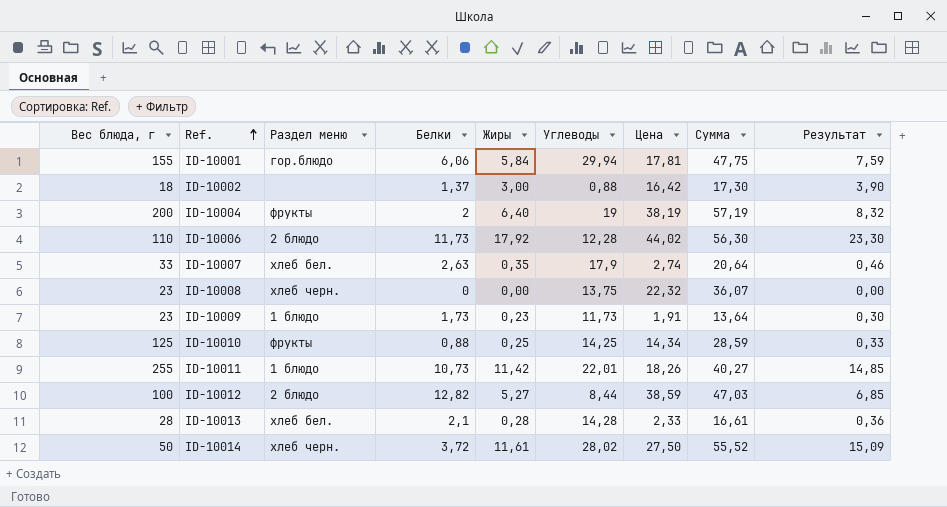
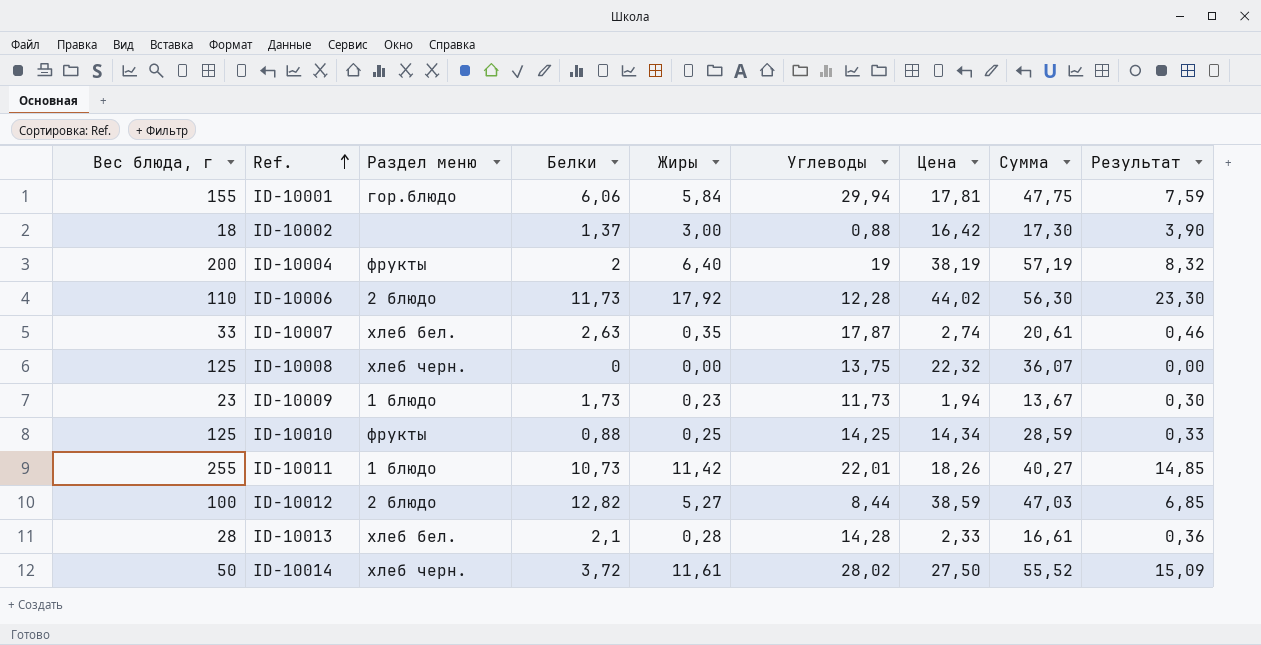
ID-10007 | Углеводы: 17,9 -> 17,87
ID-10007 | Сумма: 20,64 -> 20,61
ID-10008 | Вес блюда, г: 23 -> 125
ID-10009 | Цена: 1,91 -> 1,94
ID-10009 | Сумма: 13,64 -> 13,67

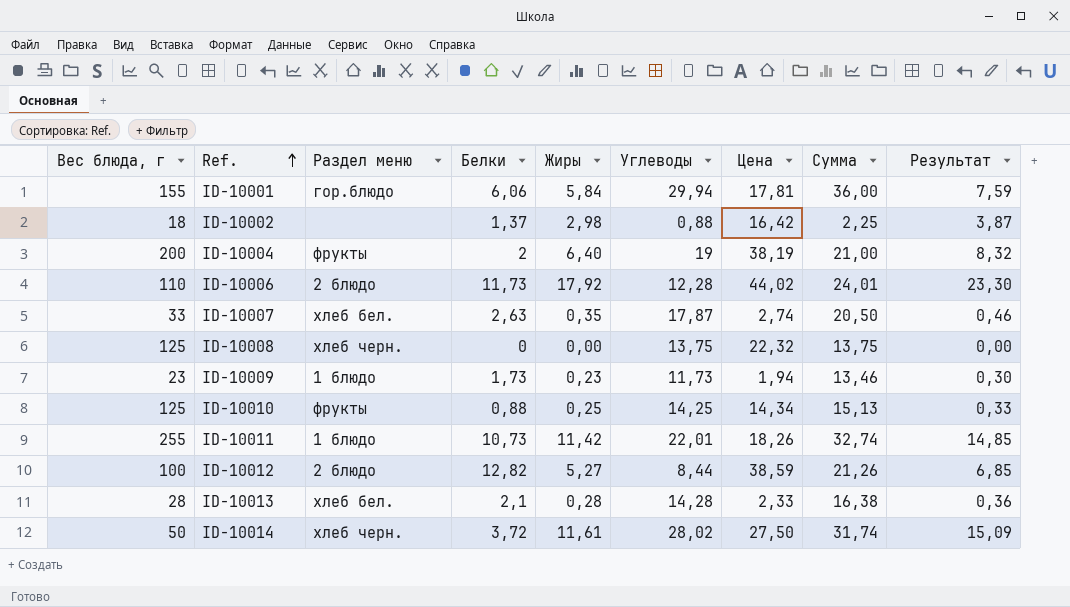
column Сумма | formula: [Углеводы] + [Цена] -> [Белки] + [Углеводы]
ID-10002 | Жиры: 3,00 -> 2,98
ID-10002 | Результат: 3,90 -> 3,87

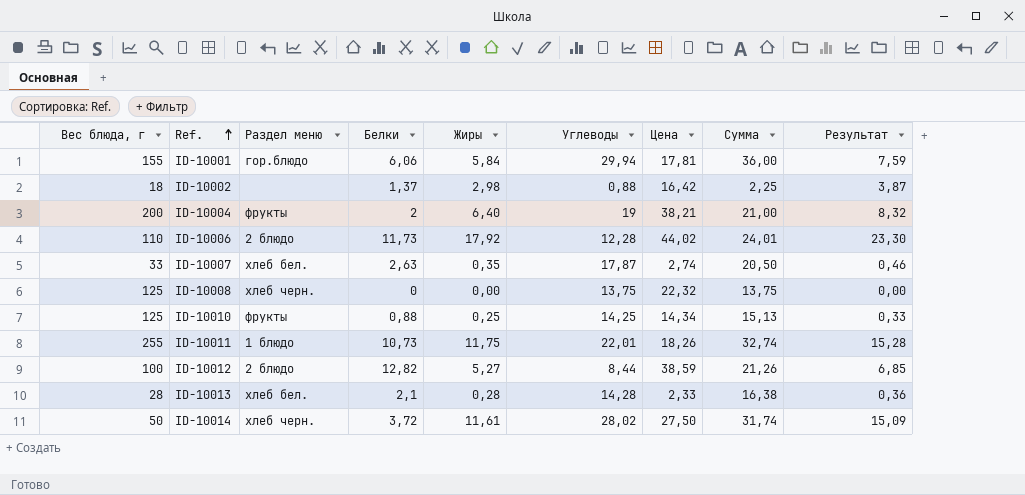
row ID-10009: 23 | 1 блюдо | 1,73 | 0,23 | 11,73 | 1,94 | 13,46 | 0,30 -> none
ID-10004 | Цена: 38,19 -> 38,21
ID-10011 | Жиры: 11,42 -> 11,75
ID-10011 | Результат: 14,85 -> 15,28

